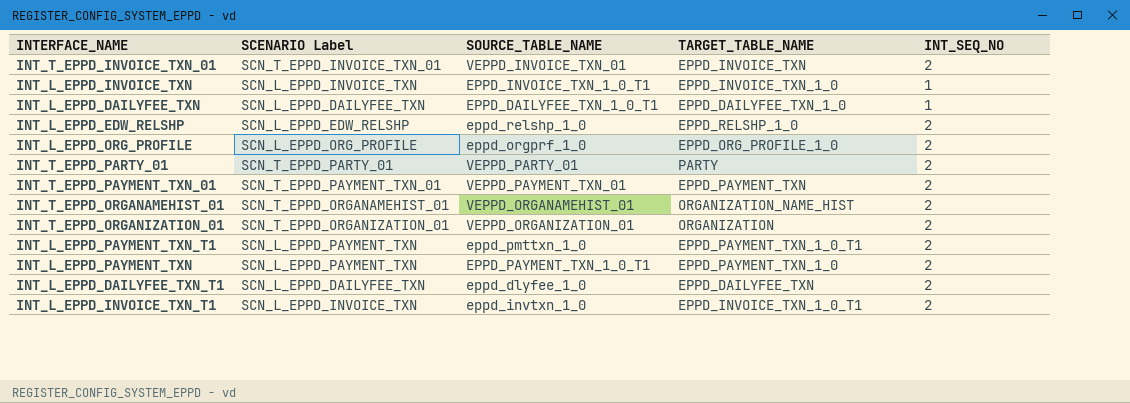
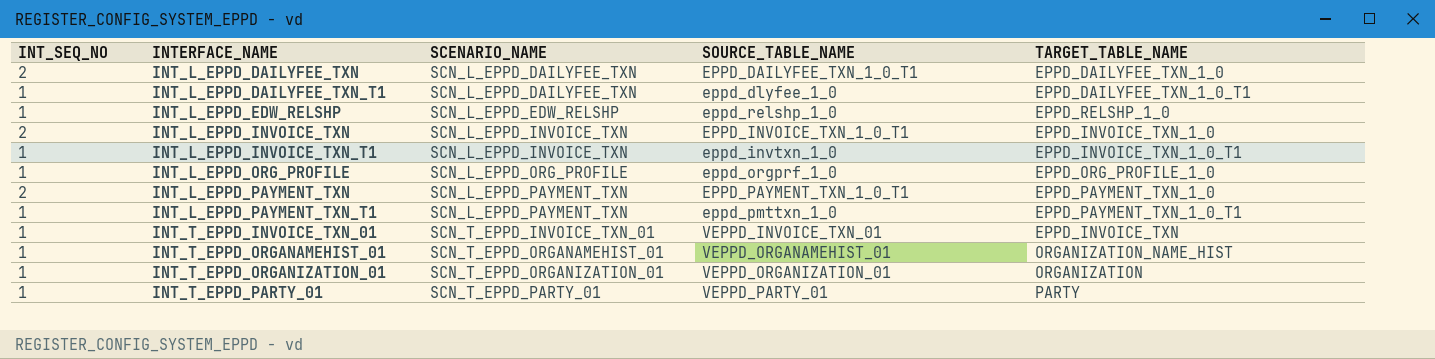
row order: none -> INTERFACE_NAME ascending
column INT_SEQ_NO | position: 5 -> 1
column name: SCENARIO Label -> SCENARIO_NAME
row INT_T_EPPD_PAYMENT_TXN_01: SCN_T_EPPD_PAYMENT_TXN_01 | VEPPD_PAYMENT_TXN_01 | EPPD_PAYMENT_TXN | 2 -> none
INT_L_EPPD_DAILYFEE_TXN | INT_SEQ_NO: 1 -> 2
INT_L_EPPD_DAILYFEE_TXN_T1 | INT_SEQ_NO: 2 -> 1
INT_L_EPPD_DAILYFEE_TXN_T1 | TARGET_TABLE_NAME: EPPD_DAILYFEE_TXN -> EPPD_DAILYFEE_TXN_1_0_T1
INT_L_EPPD_EDW_RELSHP | INT_SEQ_NO: 2 -> 1
INT_L_EPPD_INVOICE_TXN | INT_SEQ_NO: 1 -> 2
INT_L_EPPD_INVOICE_TXN_T1 | INT_SEQ_NO: 2 -> 1
INT_L_EPPD_ORG_PROFILE | INT_SEQ_NO: 2 -> 1
INT_L_EPPD_PAYMENT_TXN_T1 | INT_SEQ_NO: 2 -> 1
INT_T_EPPD_INVOICE_TXN_01 | INT_SEQ_NO: 2 -> 1
INT_T_EPPD_ORGANAMEHIST_01 | INT_SEQ_NO: 2 -> 1
INT_T_EPPD_ORGANIZATION_01 | INT_SEQ_NO: 2 -> 1
INT_T_EPPD_PARTY_01 | INT_SEQ_NO: 2 -> 1

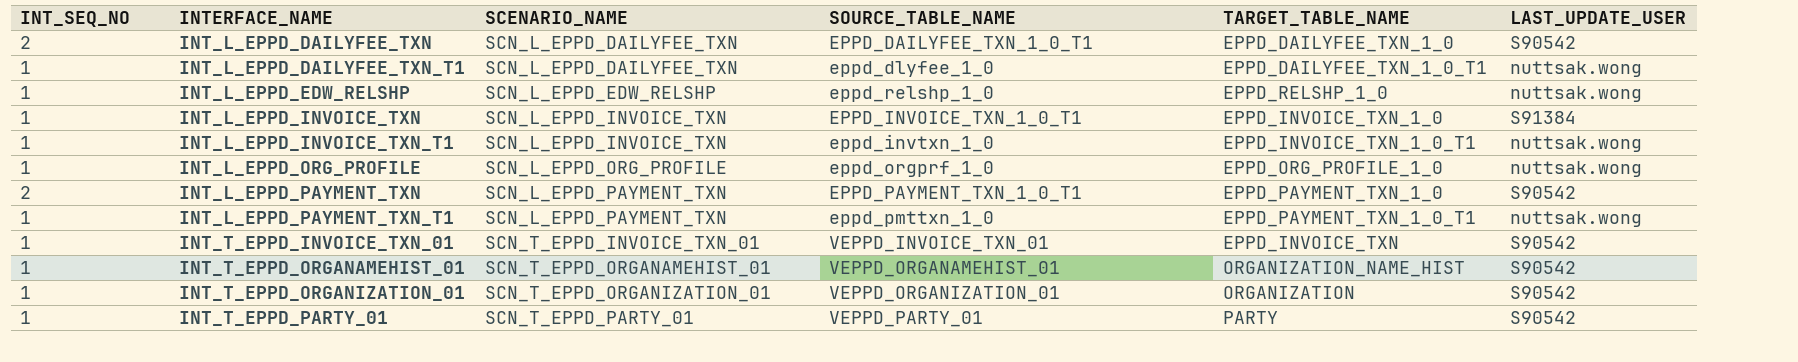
column LAST_UPDATE_USER | position: none -> 6
INT_L_EPPD_INVOICE_TXN | INT_SEQ_NO: 2 -> 1

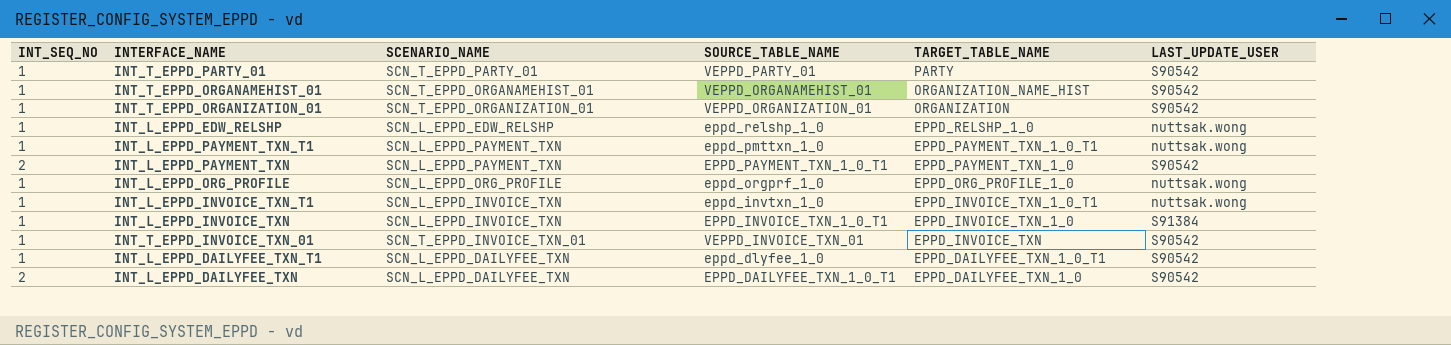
row order: INTERFACE_NAME ascending -> TARGET_TABLE_NAME descending
INT_L_EPPD_DAILYFEE_TXN_T1 | LAST_UPDATE_USER: nuttsak.wong -> S90542

